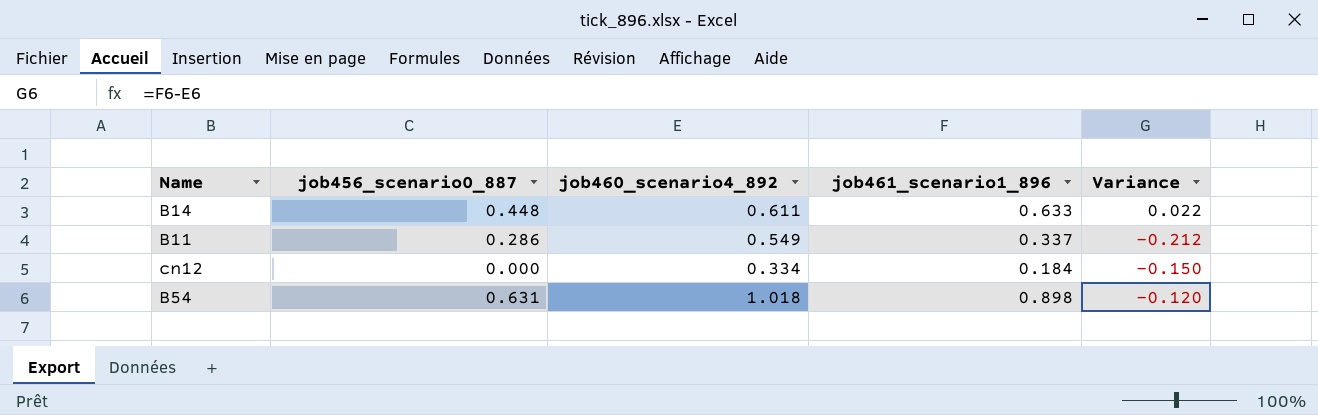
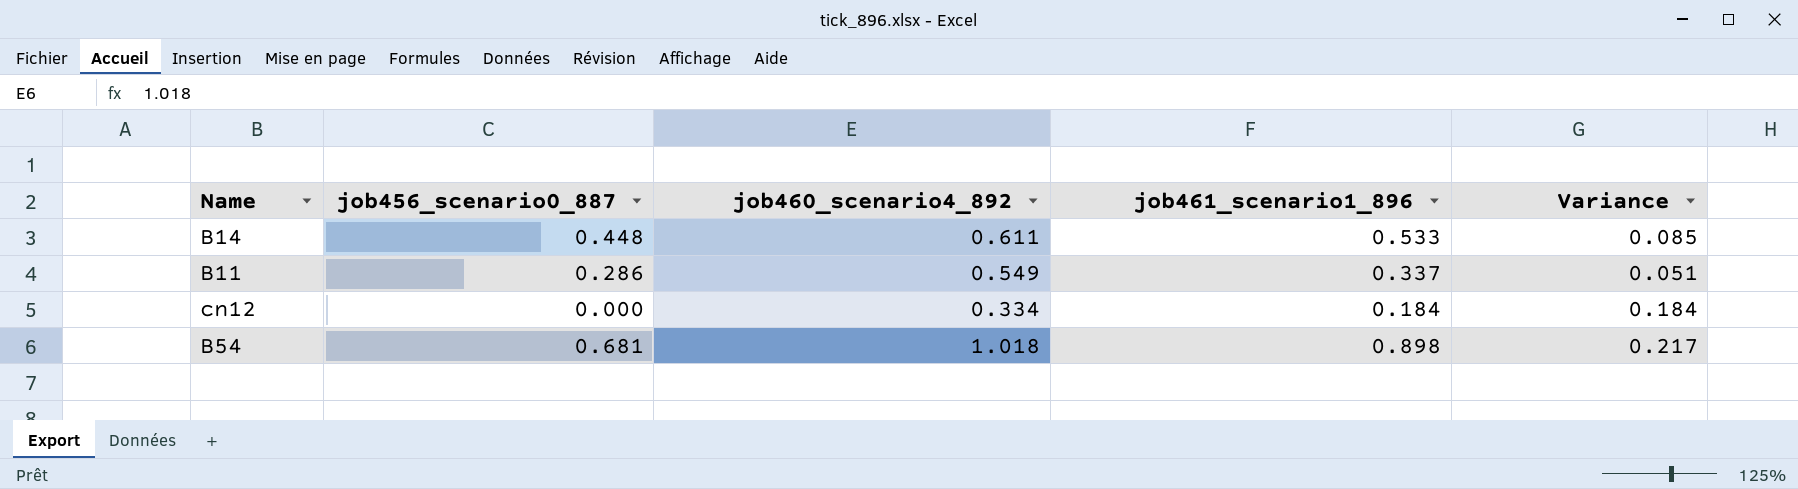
column Variance | formula: [job461_scenario1_896] - [job460_scenario4_892] -> [job461_scenario1_896] - [job456_scenario0_887]
B14 | job461_scenario1_896: 0.633 -> 0.533
B54 | job456_scenario0_887: 0.631 -> 0.681

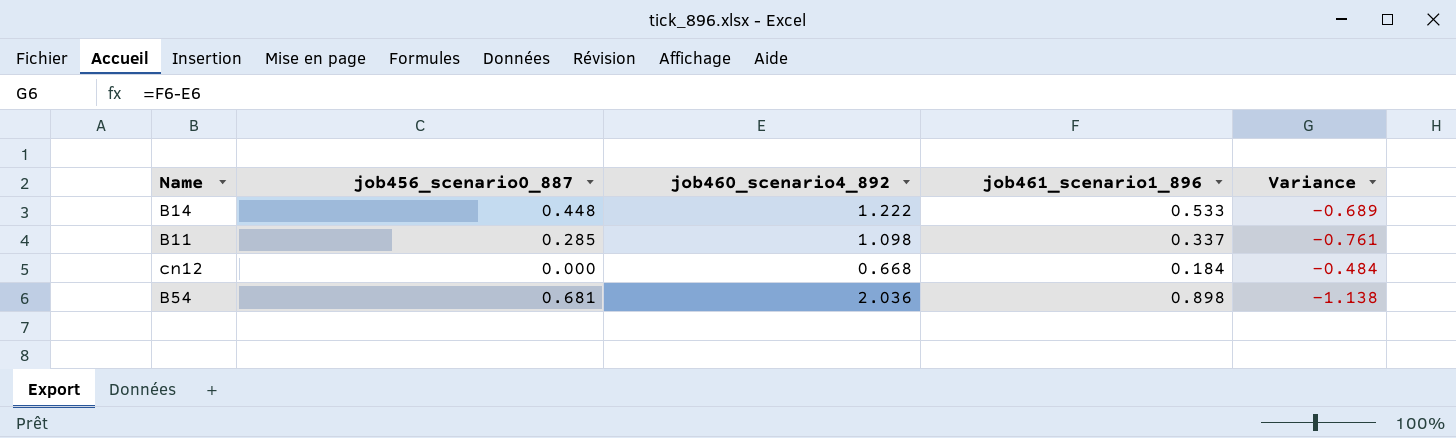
column Variance | formula: [job461_scenario1_896] - [job456_scenario0_887] -> [job461_scenario1_896] - [job460_scenario4_892]
B14 | job460_scenario4_892: 0.611 -> 1.222
B11 | job456_scenario0_887: 0.286 -> 0.285
B11 | job460_scenario4_892: 0.549 -> 1.098
cn12 | job460_scenario4_892: 0.334 -> 0.668
B54 | job460_scenario4_892: 1.018 -> 2.036

